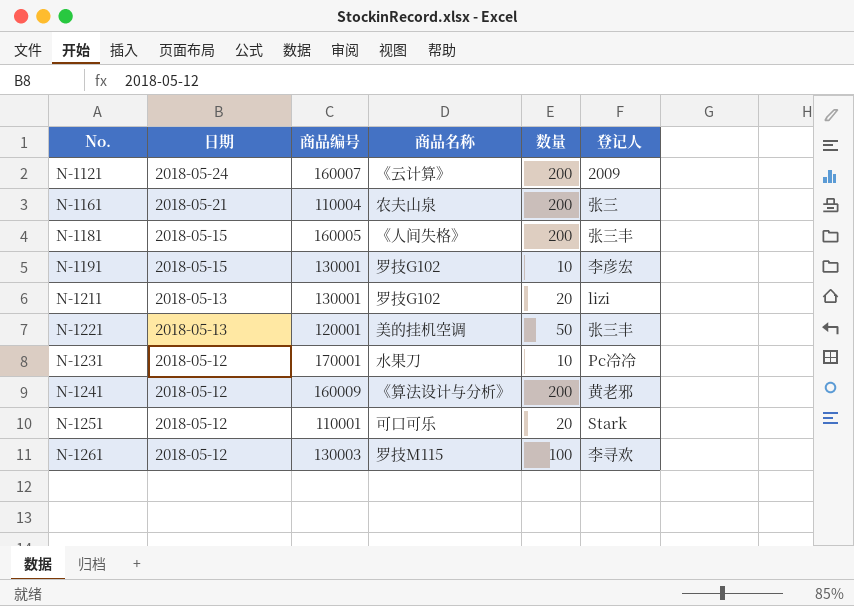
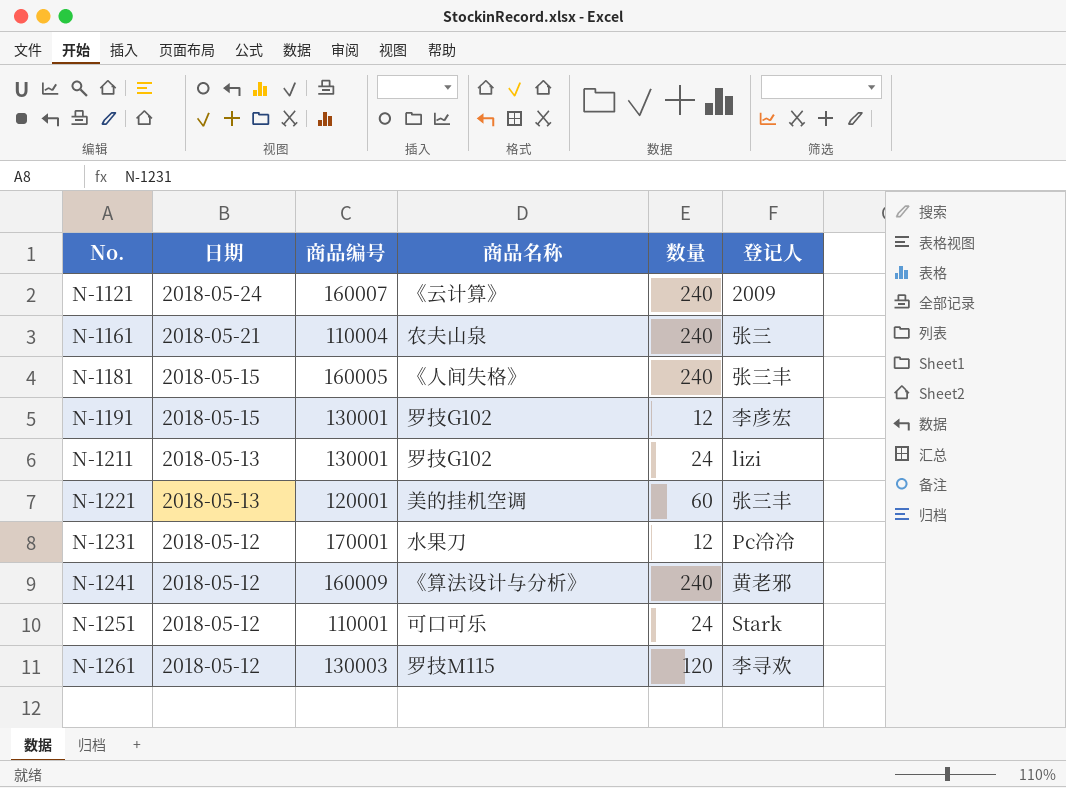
N-1121 | 数量: 200 -> 240
N-1161 | 数量: 200 -> 240
N-1181 | 数量: 200 -> 240
N-1191 | 数量: 10 -> 12
N-1211 | 数量: 20 -> 24
N-1221 | 数量: 50 -> 60
N-1231 | 数量: 10 -> 12
N-1241 | 数量: 200 -> 240
N-1251 | 数量: 20 -> 24
N-1261 | 数量: 100 -> 120

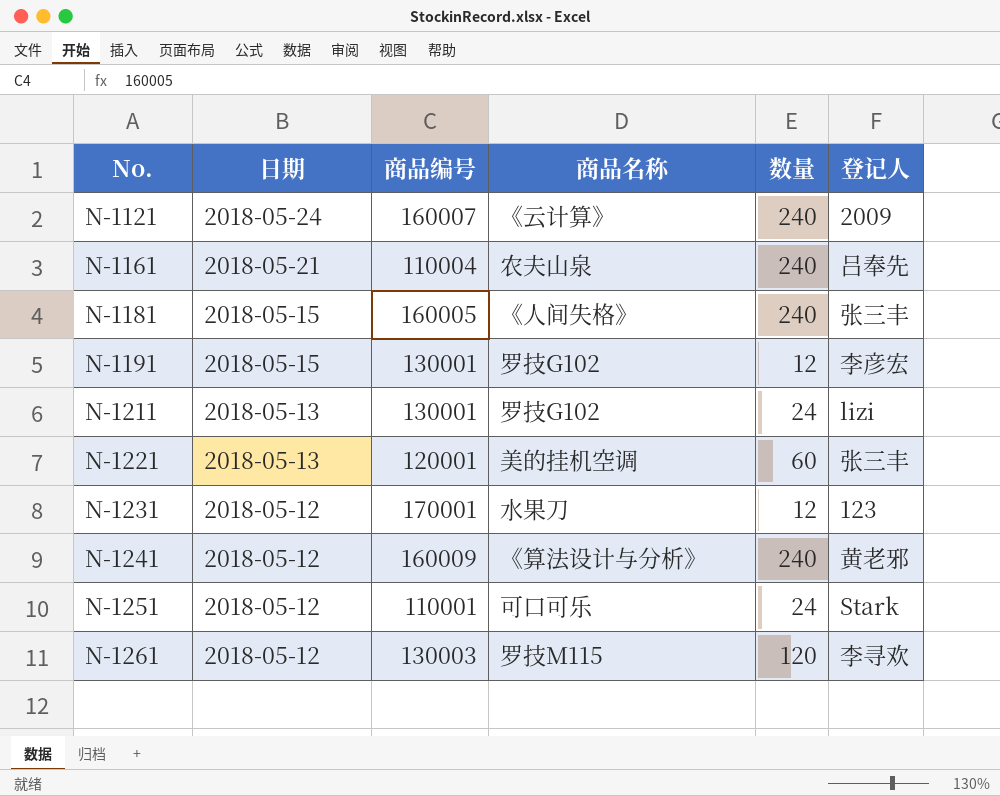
N-1161 | 登记人: 张三 -> 吕奉先
N-1231 | 登记人: Pc冷冷 -> 123

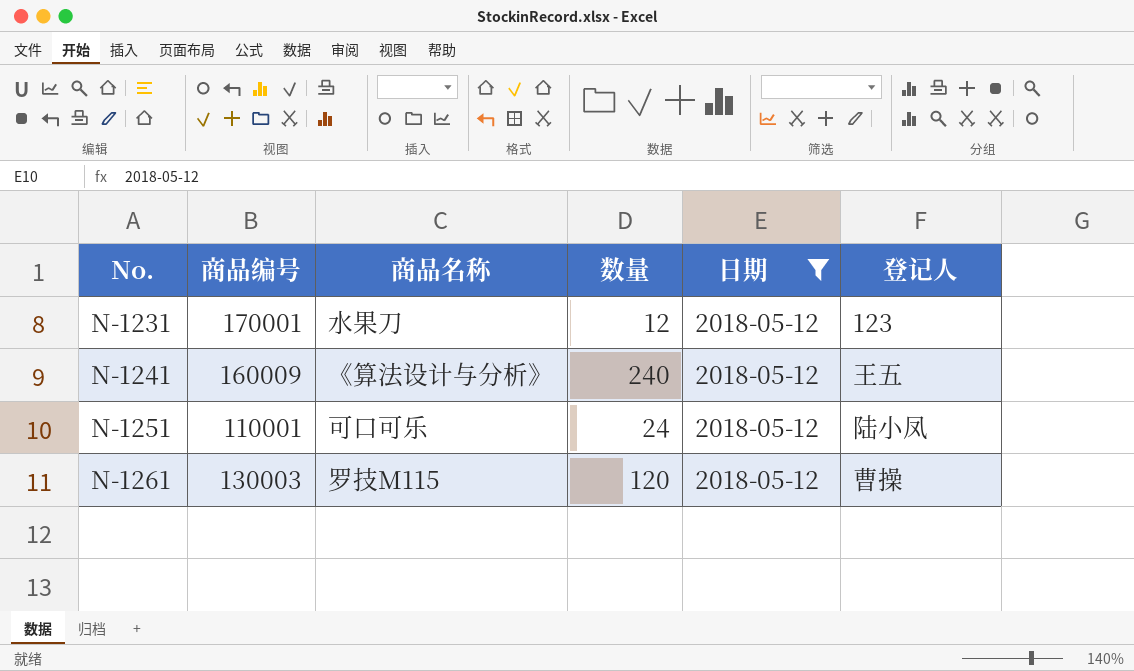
filter: none -> 日期 = 2018-05-12
column 日期 | position: 2 -> 5
N-1241 | 登记人: 黄老邪 -> 王五
N-1251 | 登记人: Stark -> 陆小凤
N-1261 | 登记人: 李寻欢 -> 曹操

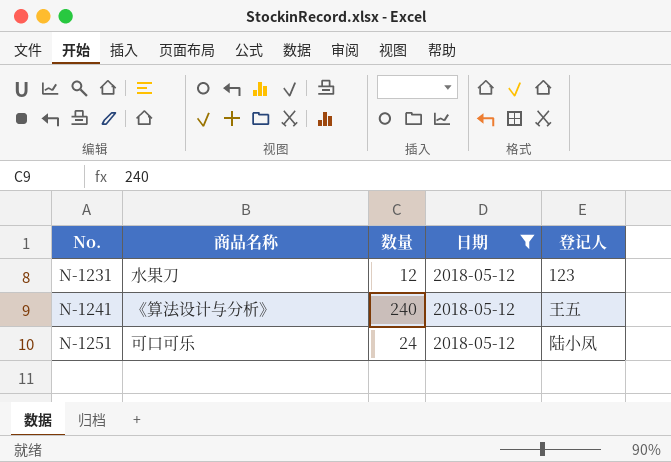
column 商品编号 | position: 2 -> none
row N-1261: 130003 | 罗技M115 | 120 | 2018-05-12 | 曹操 -> none

